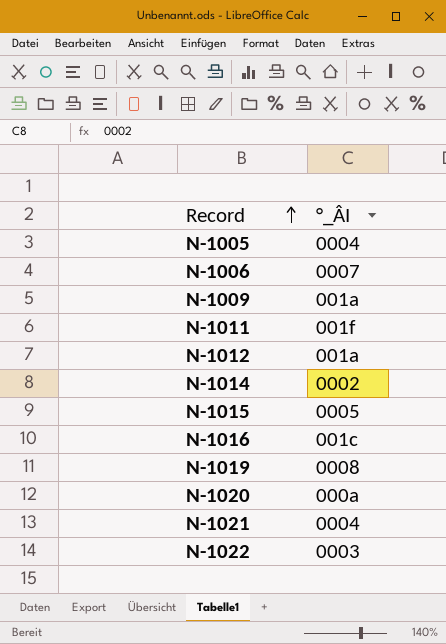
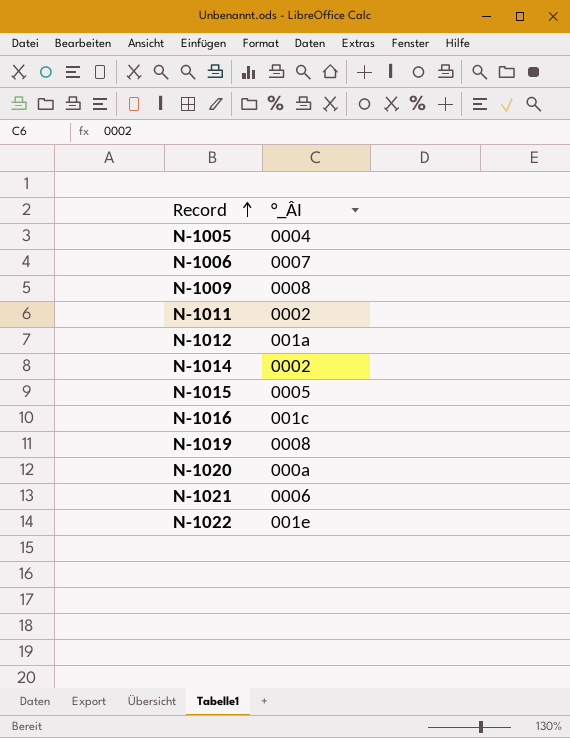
N-1009 | °_ÂI: 001a -> 0008
N-1011 | °_ÂI: 001f -> 0002
N-1021 | °_ÂI: 0004 -> 0006
N-1022 | °_ÂI: 0003 -> 001e

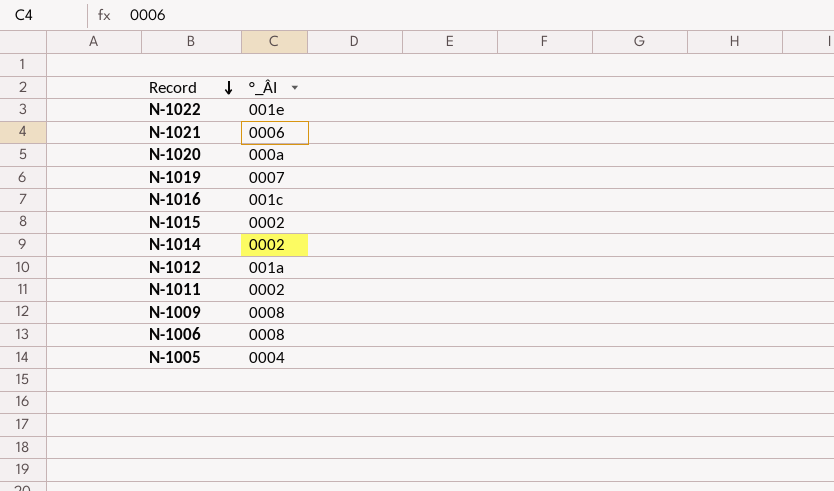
row order: Record ascending -> Record descending
N-1019 | °_ÂI: 0008 -> 0007
N-1015 | °_ÂI: 0005 -> 0002
N-1006 | °_ÂI: 0007 -> 0008

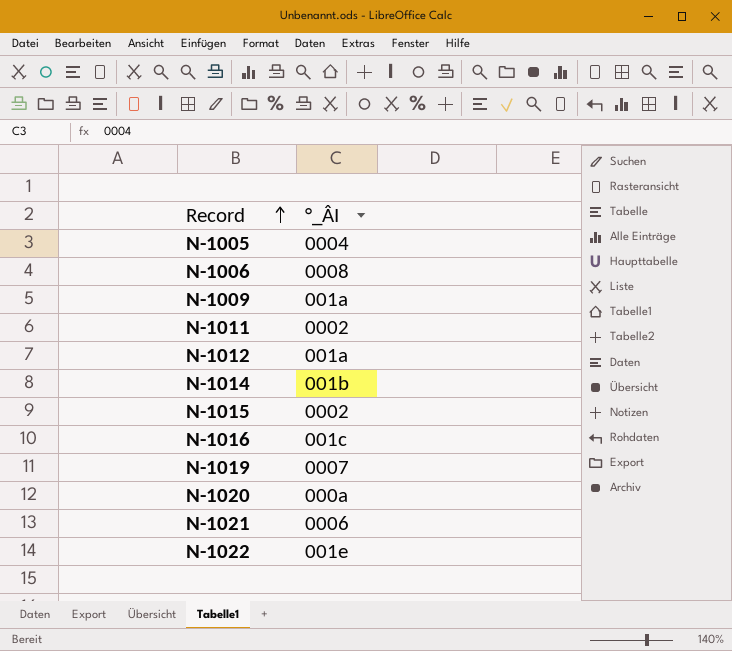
row order: Record descending -> Record ascending
N-1009 | °_ÂI: 0008 -> 001a
N-1014 | °_ÂI: 0002 -> 001b

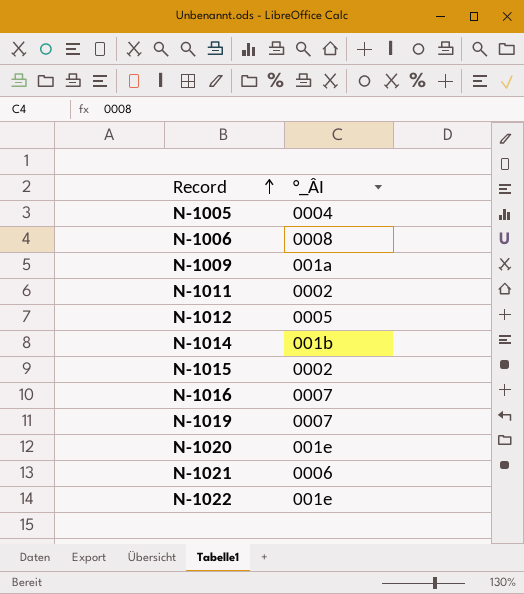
N-1012 | °_ÂI: 001a -> 0005
N-1016 | °_ÂI: 001c -> 0007
N-1020 | °_ÂI: 000a -> 001e

